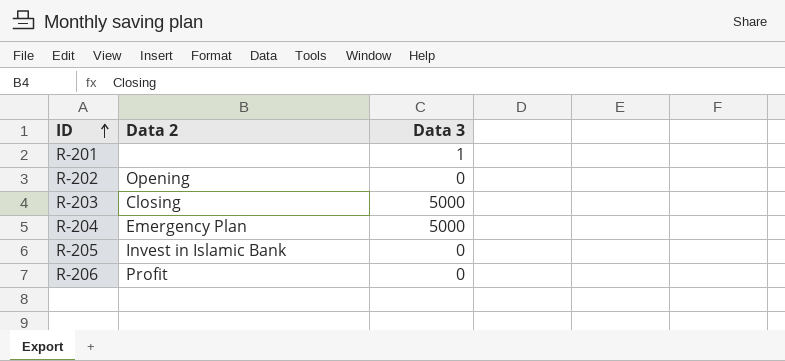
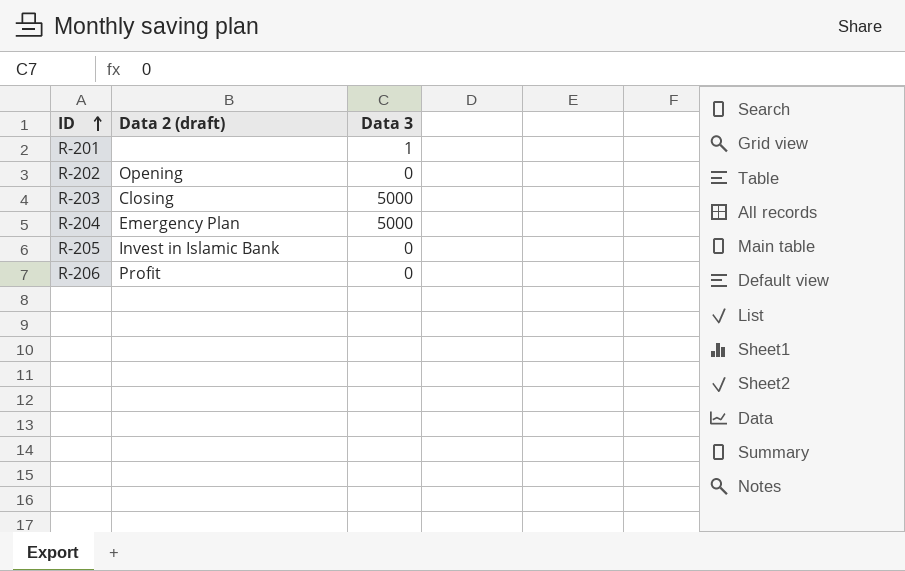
column name: Data 2 -> Data 2 (draft)

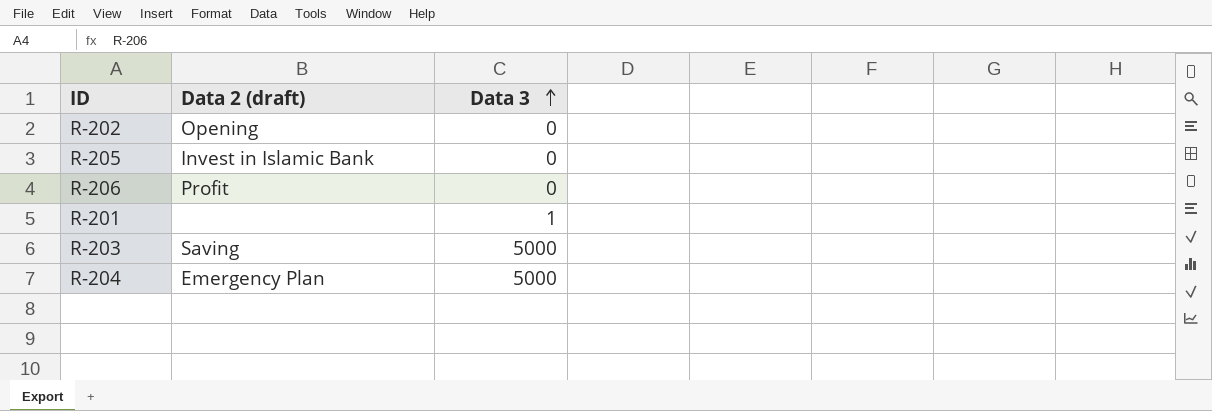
row order: ID ascending -> Data 3 ascending
R-203 | Data 2 (draft): Closing -> Saving

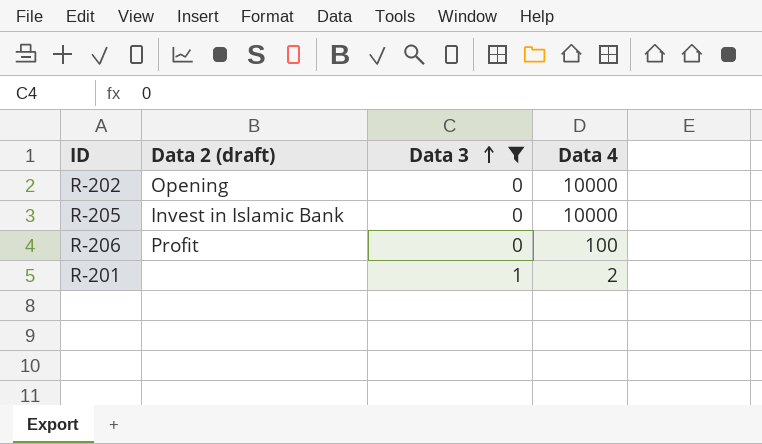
filter: none -> Data 3 != 5000
column Data 4 | position: none -> 4

